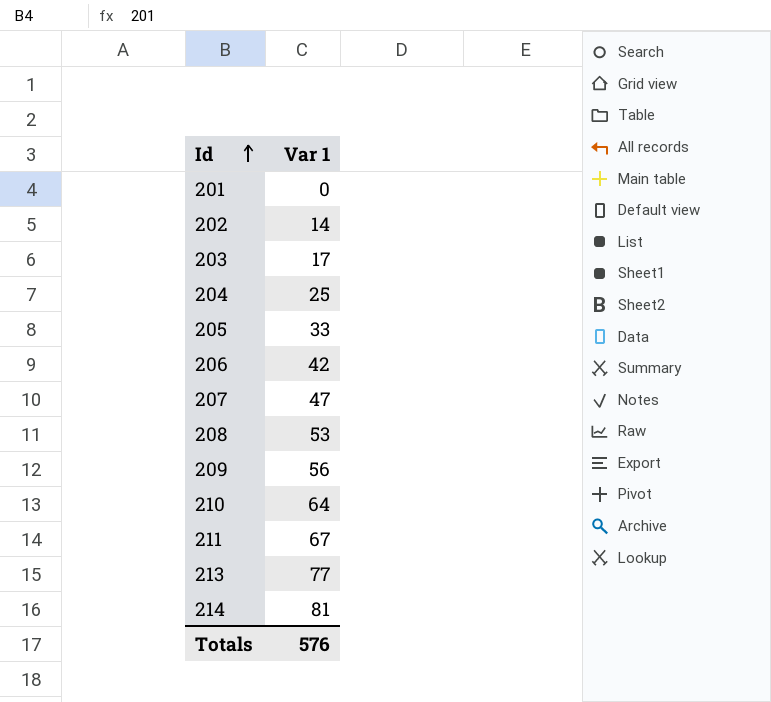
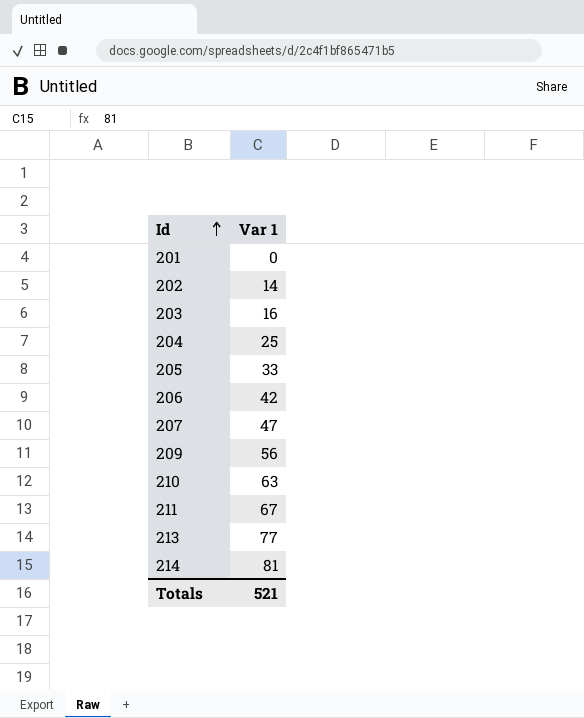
row 208: 53 -> none
203 | Var 1: 17 -> 16
210 | Var 1: 64 -> 63
Totals | Var 1: 576 -> 521

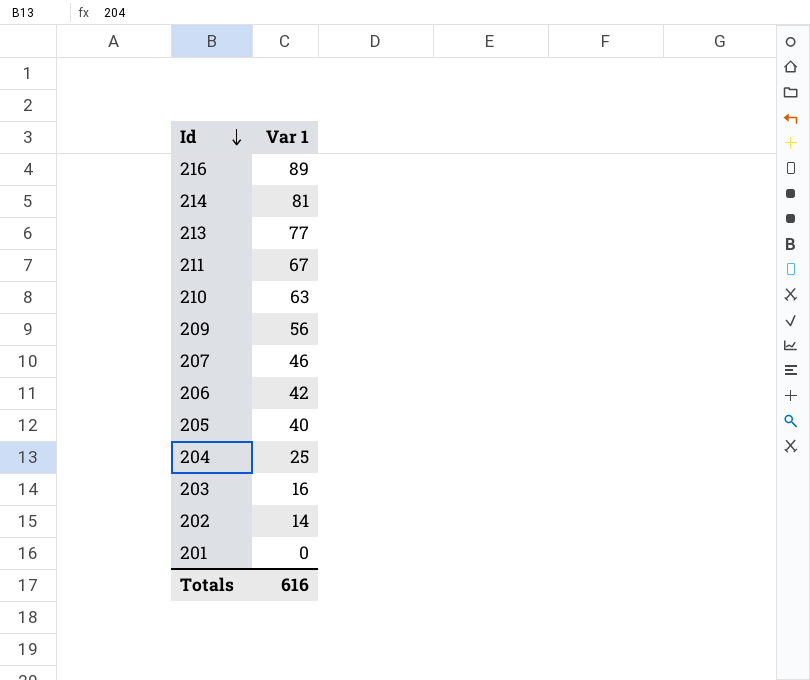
row order: Id ascending -> Id descending
row 216: none -> 89
207 | Var 1: 47 -> 46
205 | Var 1: 33 -> 40
Totals | Var 1: 521 -> 616

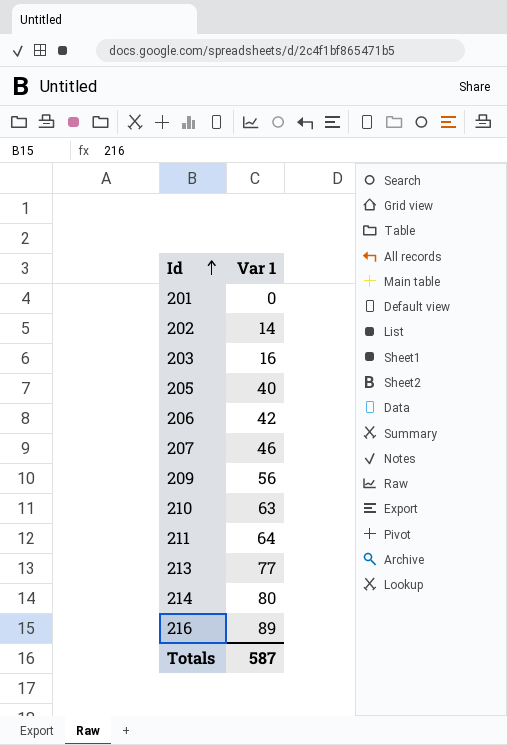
row order: Id descending -> Id ascending
row 204: 25 -> none
211 | Var 1: 67 -> 64
214 | Var 1: 81 -> 80
Totals | Var 1: 616 -> 587

